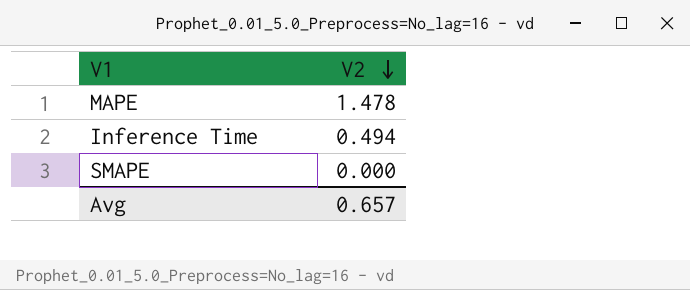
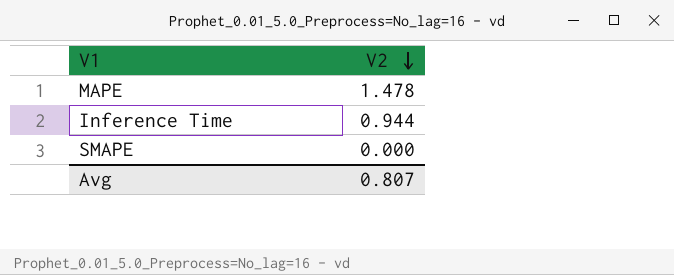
Inference Time | V2: 0.494 -> 0.944
Avg | V2: 0.657 -> 0.807

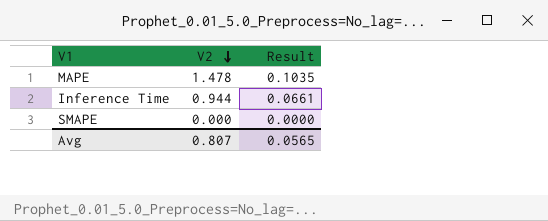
column Result | formula: none -> [V2] * 0.07

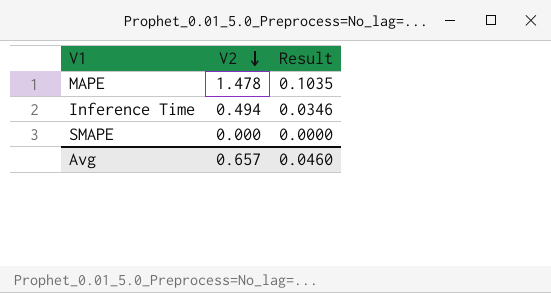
Inference Time | V2: 0.944 -> 0.494
Inference Time | Result: 0.0661 -> 0.0346
Avg | V2: 0.807 -> 0.657
Avg | Result: 0.0565 -> 0.0460

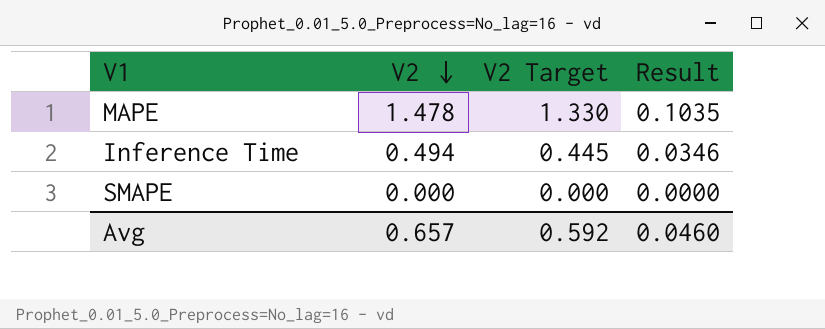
column V2 Target | formula: none -> [V2] * 0.9

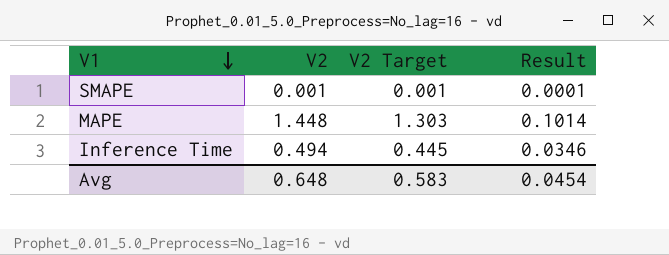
row order: V2 descending -> V1 descending
SMAPE | V2: 0.000 -> 0.001
SMAPE | V2 Target: 0.000 -> 0.001
SMAPE | Result: 0.0000 -> 0.0001
MAPE | V2: 1.478 -> 1.448
MAPE | V2 Target: 1.330 -> 1.303
MAPE | Result: 0.1035 -> 0.1014
Avg | V2: 0.657 -> 0.648
Avg | V2 Target: 0.592 -> 0.583
Avg | Result: 0.0460 -> 0.0454

